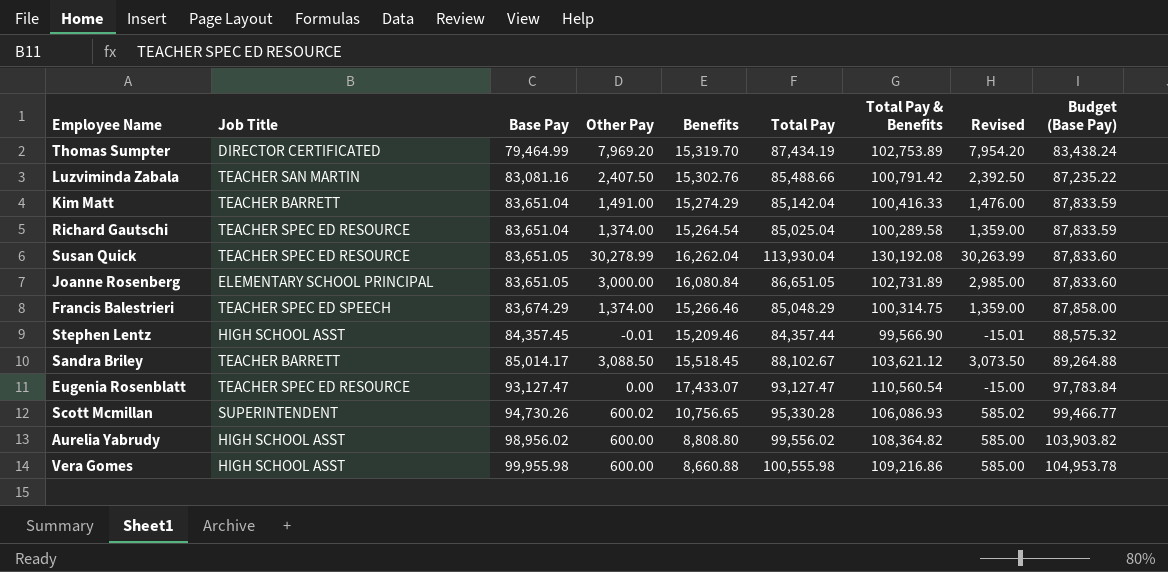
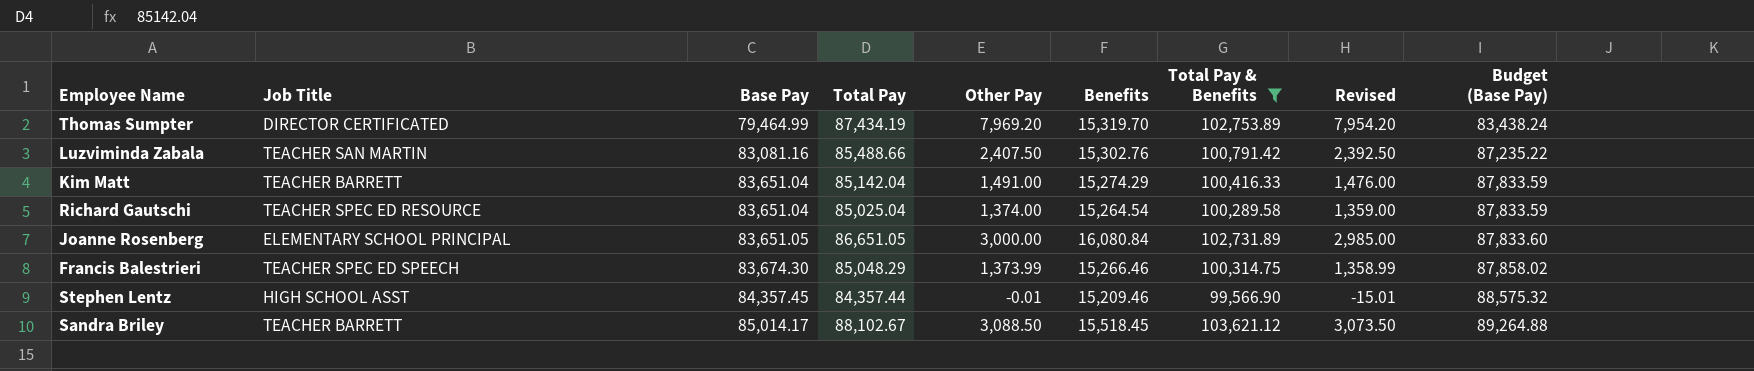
filter: none -> Total Pay & Benefits <= 103,621.12
column Total Pay | position: 6 -> 4
Francis Balestrieri | Base Pay: 83,674.29 -> 83,674.30
Francis Balestrieri | Other Pay: 1,374.00 -> 1,373.99
Francis Balestrieri | Revised: 1,359.00 -> 1,358.99
Francis Balestrieri | Budget (Base Pay): 87,858.00 -> 87,858.02

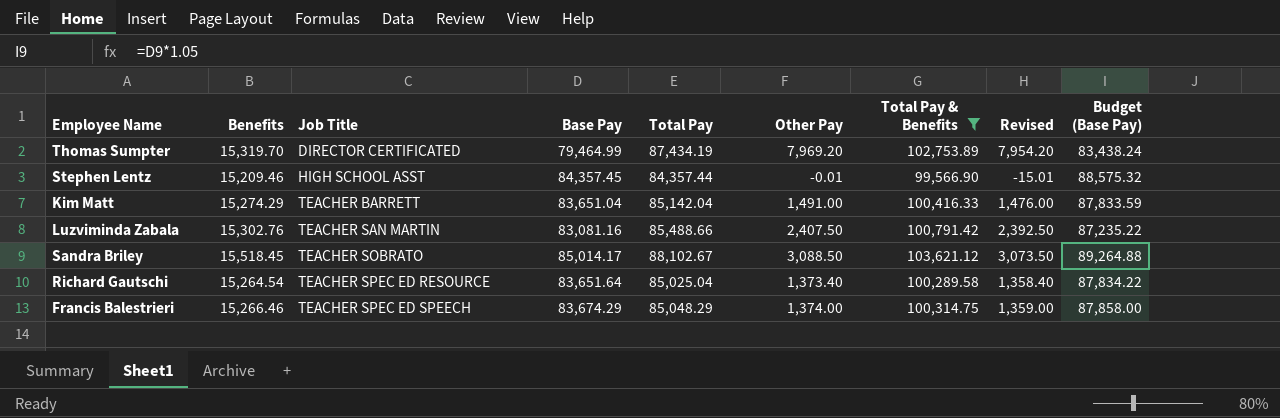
row order: Base Pay ascending -> Job Title ascending
column Benefits | position: 6 -> 2
row Joanne Rosenberg: ELEMENTARY SCHOOL PRINCIPAL | 83,651.05 | 86,651.05 | 3,000.00 | 16,080.84 | 102,731.89 | 2,985.00 | 87,833.60 -> none
Sandra Briley | Job Title: TEACHER BARRETT -> TEACHER SOBRATO
Richard Gautschi | Base Pay: 83,651.04 -> 83,651.64
Richard Gautschi | Other Pay: 1,374.00 -> 1,373.40
Richard Gautschi | Revised: 1,359.00 -> 1,358.40
Richard Gautschi | Budget (Base Pay): 87,833.59 -> 87,834.22
Francis Balestrieri | Base Pay: 83,674.30 -> 83,674.29
Francis Balestrieri | Other Pay: 1,373.99 -> 1,374.00
Francis Balestrieri | Revised: 1,358.99 -> 1,359.00
Francis Balestrieri | Budget (Base Pay): 87,858.02 -> 87,858.00

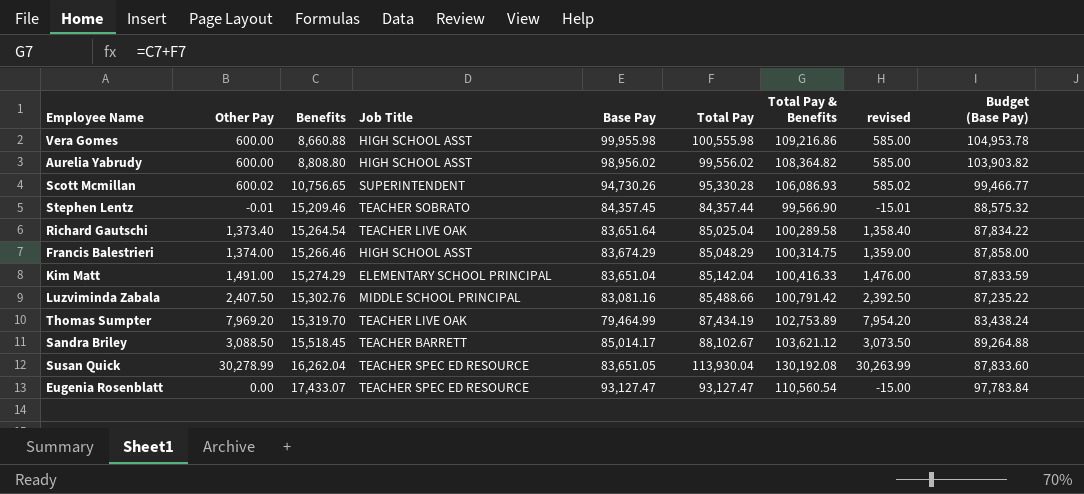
filter: Total Pay & Benefits <= 103,621.12 -> none
row order: Job Title ascending -> Benefits ascending
column Other Pay | position: 6 -> 2
column name: Revised -> revised
Stephen Lentz | Job Title: HIGH SCHOOL ASST -> TEACHER SOBRATO
Richard Gautschi | Job Title: TEACHER SPEC ED RESOURCE -> TEACHER LIVE OAK
Francis Balestrieri | Job Title: TEACHER SPEC ED SPEECH -> HIGH SCHOOL ASST
Kim Matt | Job Title: TEACHER BARRETT -> ELEMENTARY SCHOOL PRINCIPAL
Luzviminda Zabala | Job Title: TEACHER SAN MARTIN -> MIDDLE SCHOOL PRINCIPAL
Thomas Sumpter | Job Title: DIRECTOR CERTIFICATED -> TEACHER LIVE OAK
Sandra Briley | Job Title: TEACHER SOBRATO -> TEACHER BARRETT

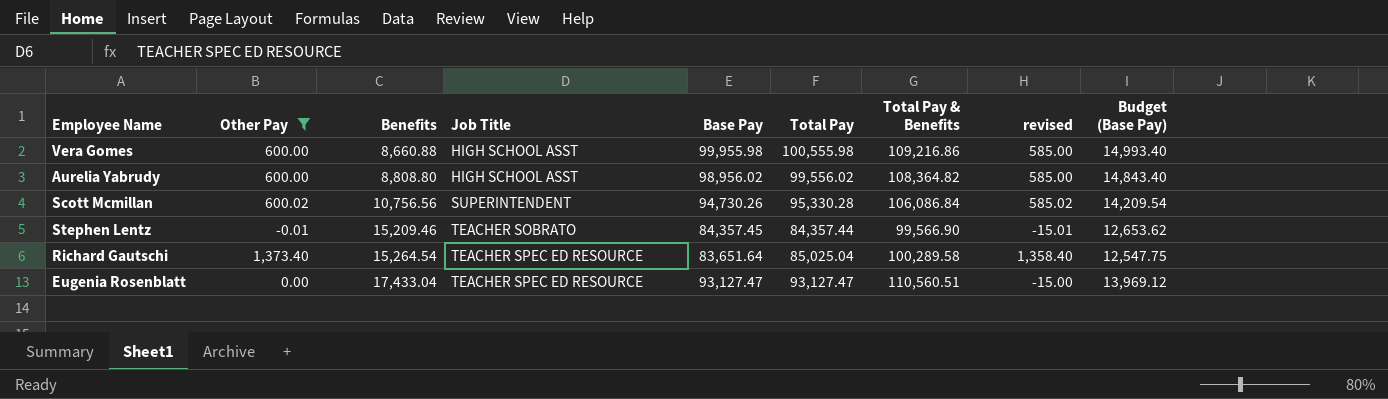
filter: none -> Other Pay <= 1,373.40
column Budget (Base Pay) | formula: [Base Pay] * 1.05 -> [Base Pay] * 0.15
Scott Mcmillan | Benefits: 10,756.65 -> 10,756.56
Scott Mcmillan | Total Pay & Benefits: 106,086.93 -> 106,086.84
Richard Gautschi | Job Title: TEACHER LIVE OAK -> TEACHER SPEC ED RESOURCE
Eugenia Rosenblatt | Benefits: 17,433.07 -> 17,433.04
Eugenia Rosenblatt | Total Pay & Benefits: 110,560.54 -> 110,560.51

